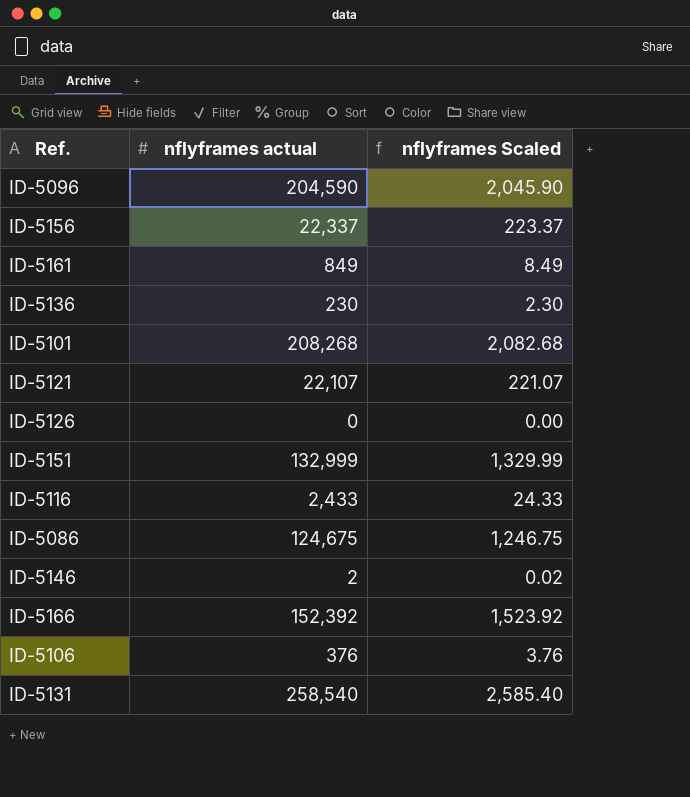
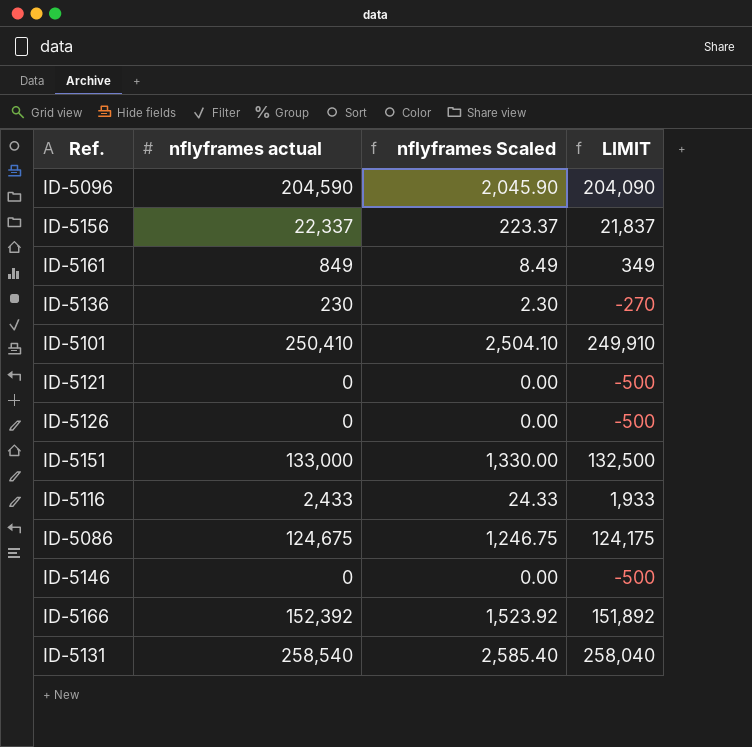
column LIMIT | formula: none -> [nflyframes actual] - 500
row ID-5106: 376 | 3.76 -> none
ID-5101 | nflyframes actual: 208,268 -> 250,410
ID-5101 | nflyframes Scaled: 2,082.68 -> 2,504.10
ID-5121 | nflyframes actual: 22,107 -> 0
ID-5121 | nflyframes Scaled: 221.07 -> 0.00
ID-5151 | nflyframes actual: 132,999 -> 133,000
ID-5151 | nflyframes Scaled: 1,329.99 -> 1,330.00
ID-5146 | nflyframes actual: 2 -> 0
ID-5146 | nflyframes Scaled: 0.02 -> 0.00

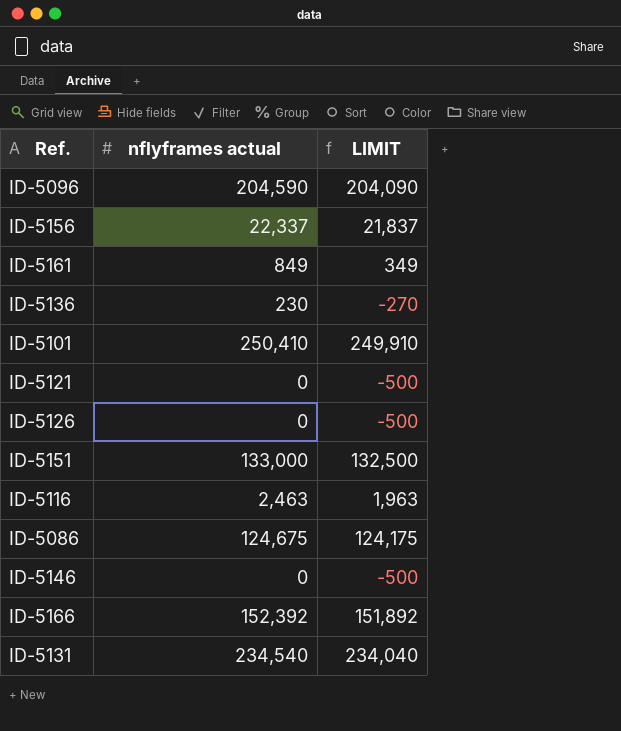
column nflyframes Scaled | formula: [nflyframes actual] * 0.01 -> none
ID-5116 | nflyframes actual: 2,433 -> 2,463
ID-5116 | LIMIT: 1,933 -> 1,963
ID-5131 | nflyframes actual: 258,540 -> 234,540
ID-5131 | LIMIT: 258,040 -> 234,040

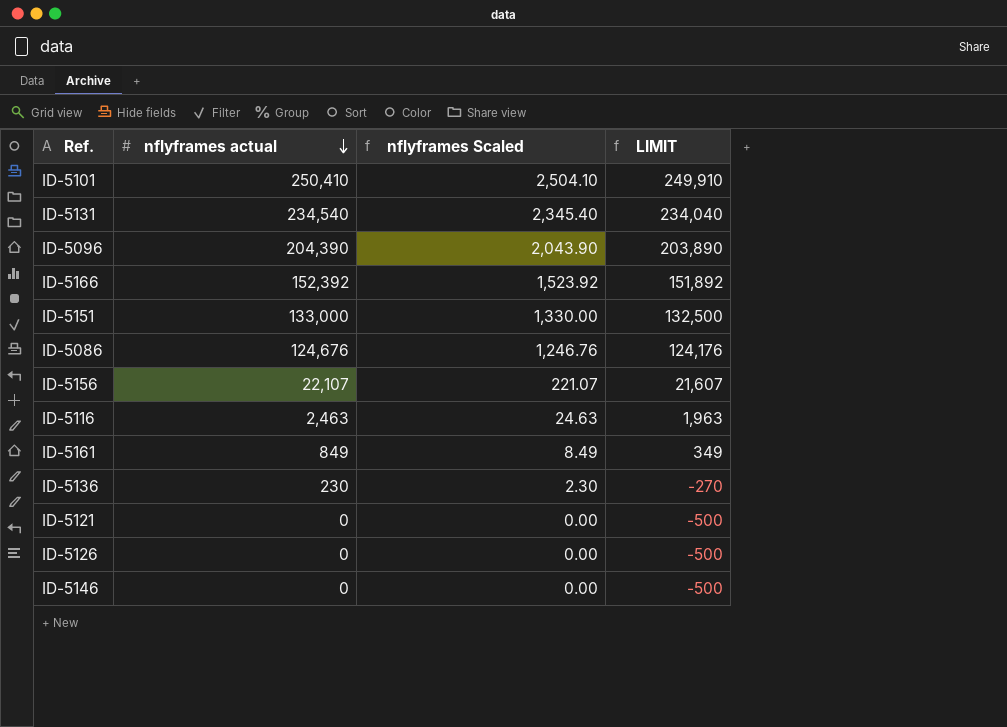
row order: none -> nflyframes actual descending
column nflyframes Scaled | formula: none -> [nflyframes actual] * 0.01
ID-5096 | nflyframes actual: 204,590 -> 204,390
ID-5096 | LIMIT: 204,090 -> 203,890
ID-5086 | nflyframes actual: 124,675 -> 124,676
ID-5086 | LIMIT: 124,175 -> 124,176
ID-5156 | nflyframes actual: 22,337 -> 22,107
ID-5156 | LIMIT: 21,837 -> 21,607

